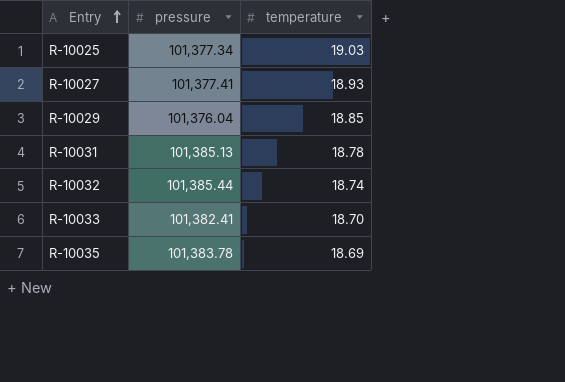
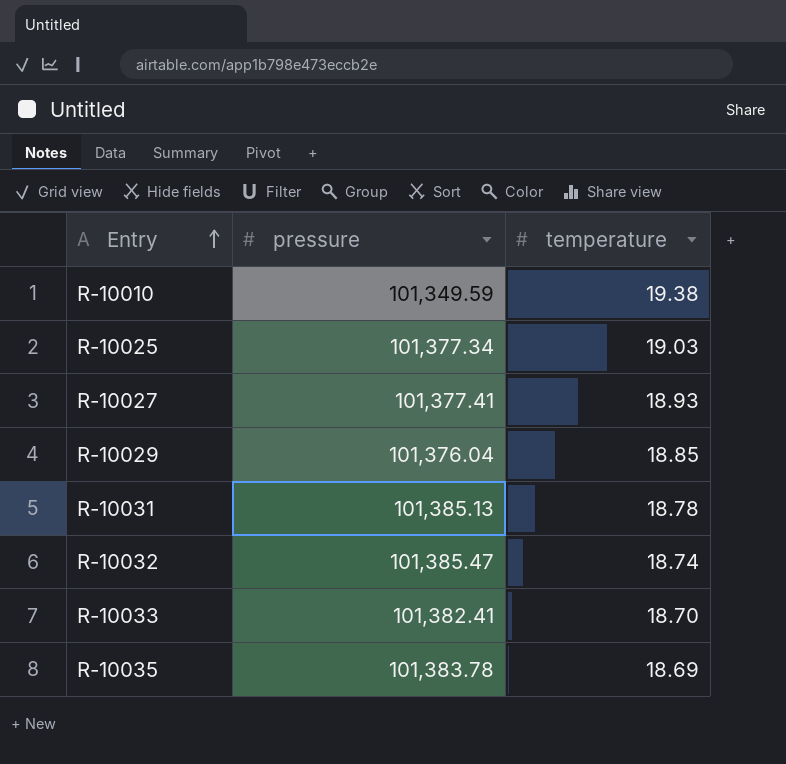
row R-10010: none -> 101,349.59 | 19.38
R-10032 | pressure: 101,385.44 -> 101,385.47

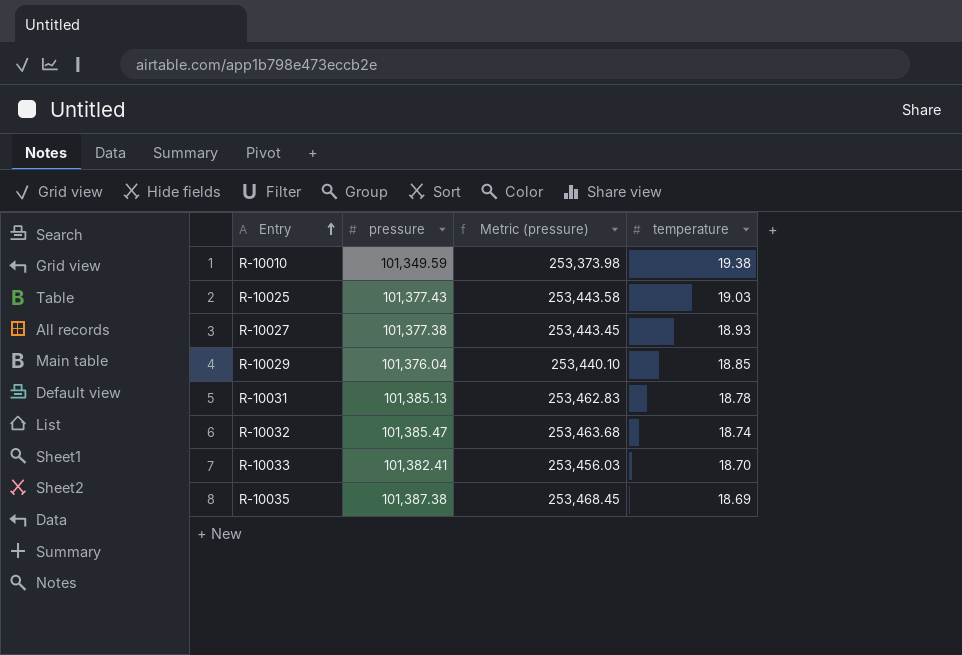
column Metric (pressure) | formula: none -> [pressure] * 2.5
R-10025 | pressure: 101,377.34 -> 101,377.43
R-10027 | pressure: 101,377.41 -> 101,377.38
R-10035 | pressure: 101,383.78 -> 101,387.38

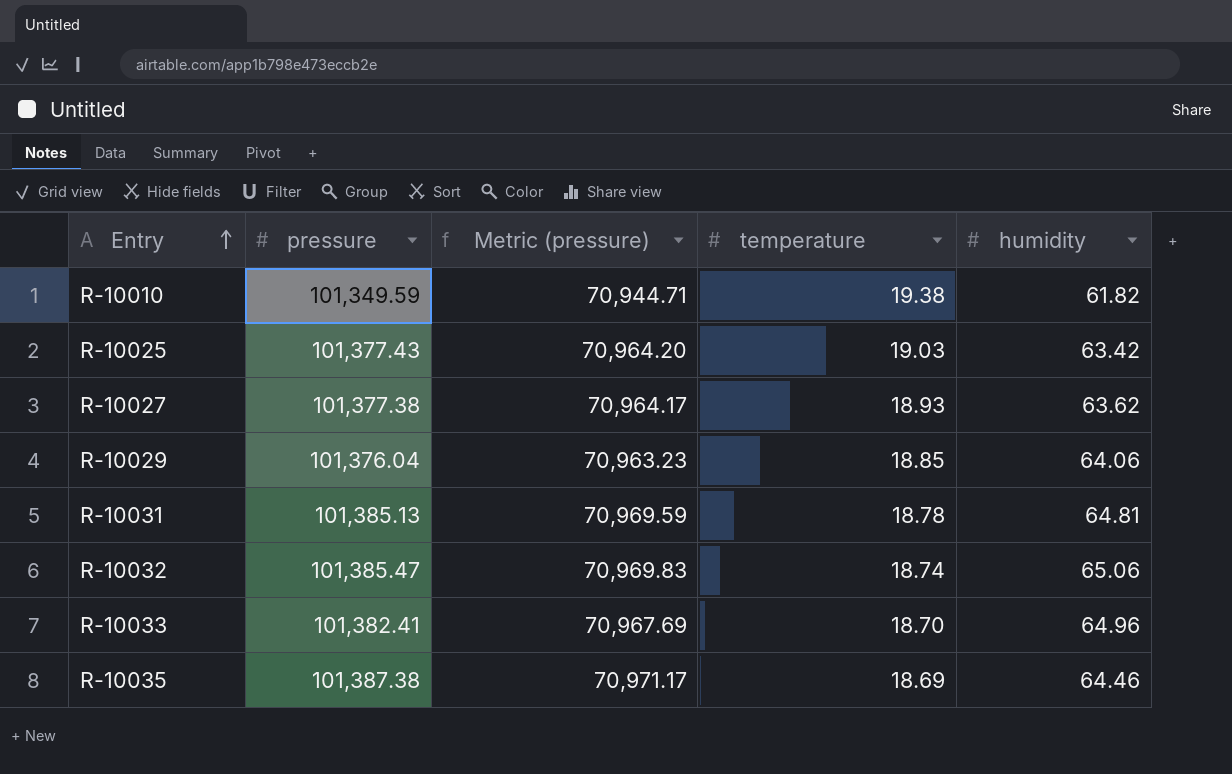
column Metric (pressure) | formula: [pressure] * 2.5 -> [pressure] * 0.7
column humidity | position: none -> 5

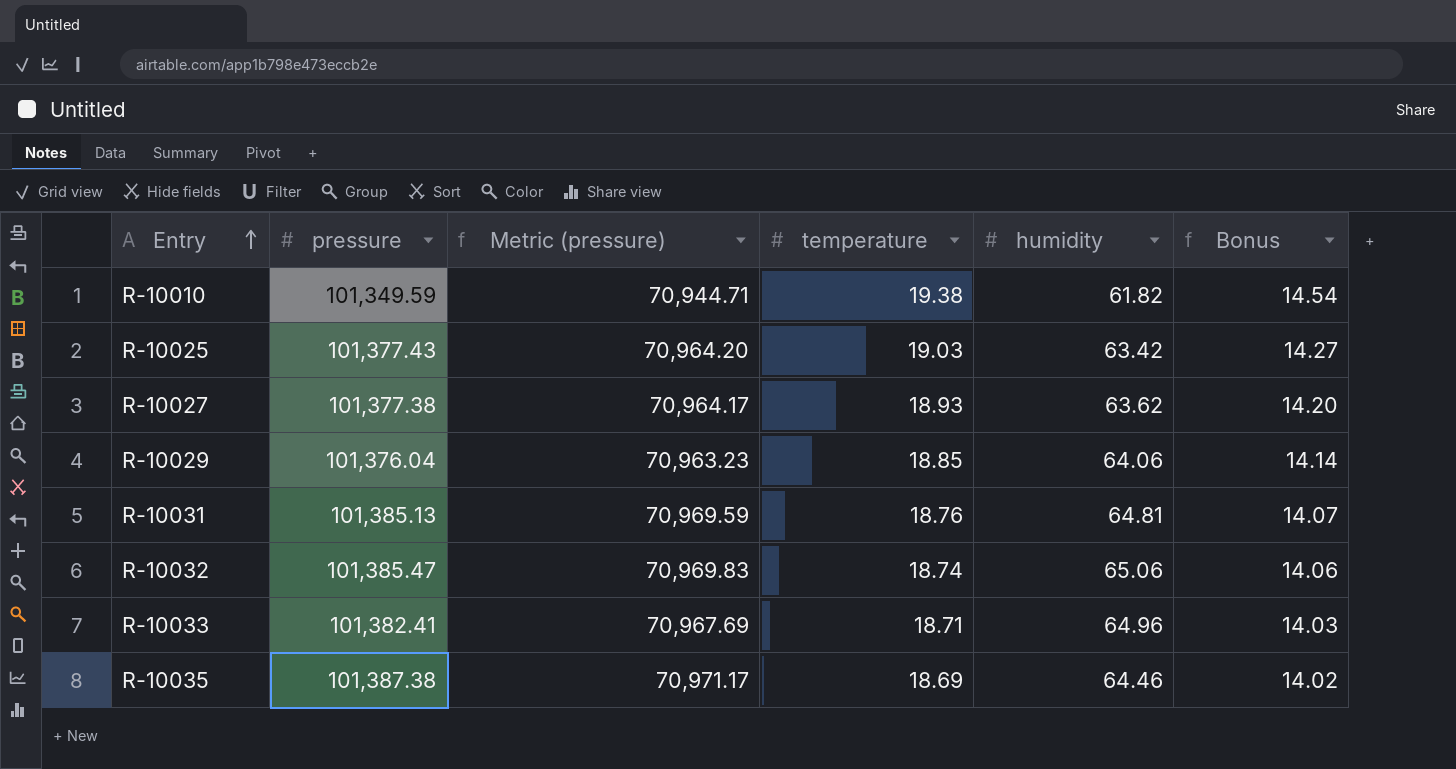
column Bonus | formula: none -> [temperature] * 0.75
R-10031 | temperature: 18.78 -> 18.76
R-10033 | temperature: 18.70 -> 18.71

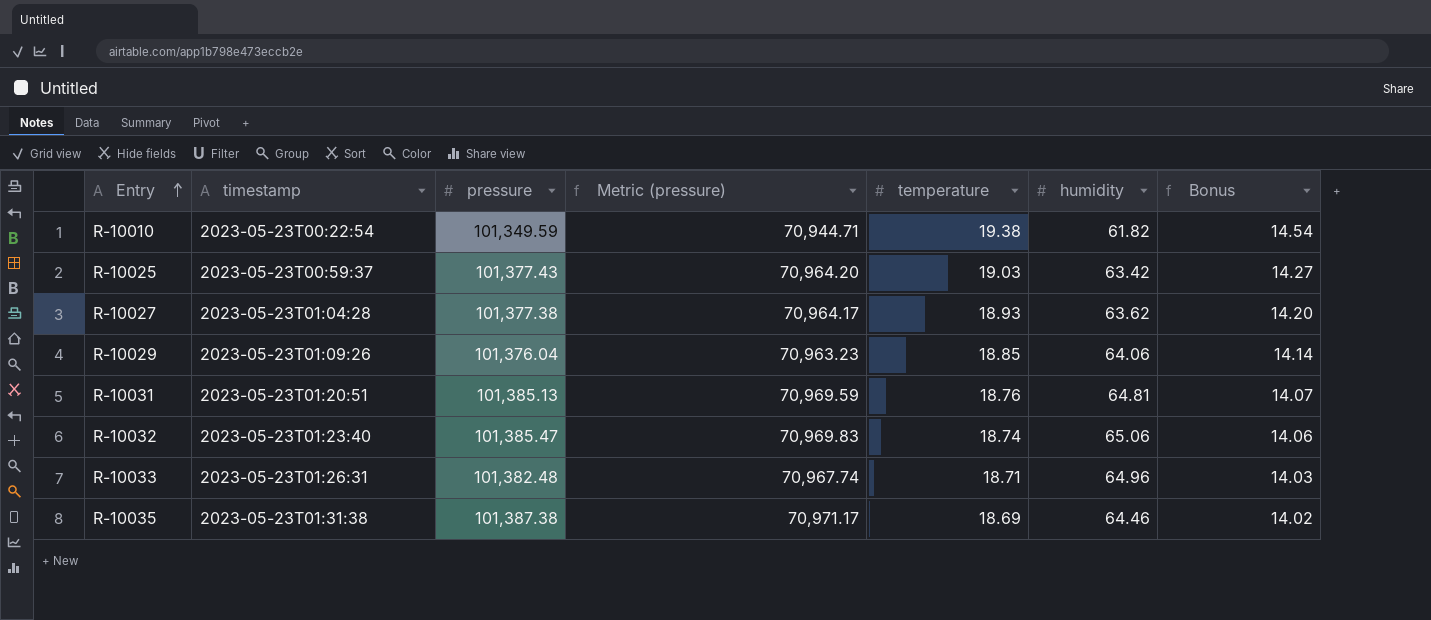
column timestamp | position: none -> 2
R-10033 | pressure: 101,382.41 -> 101,382.48
R-10033 | Metric (pressure): 70,967.69 -> 70,967.74

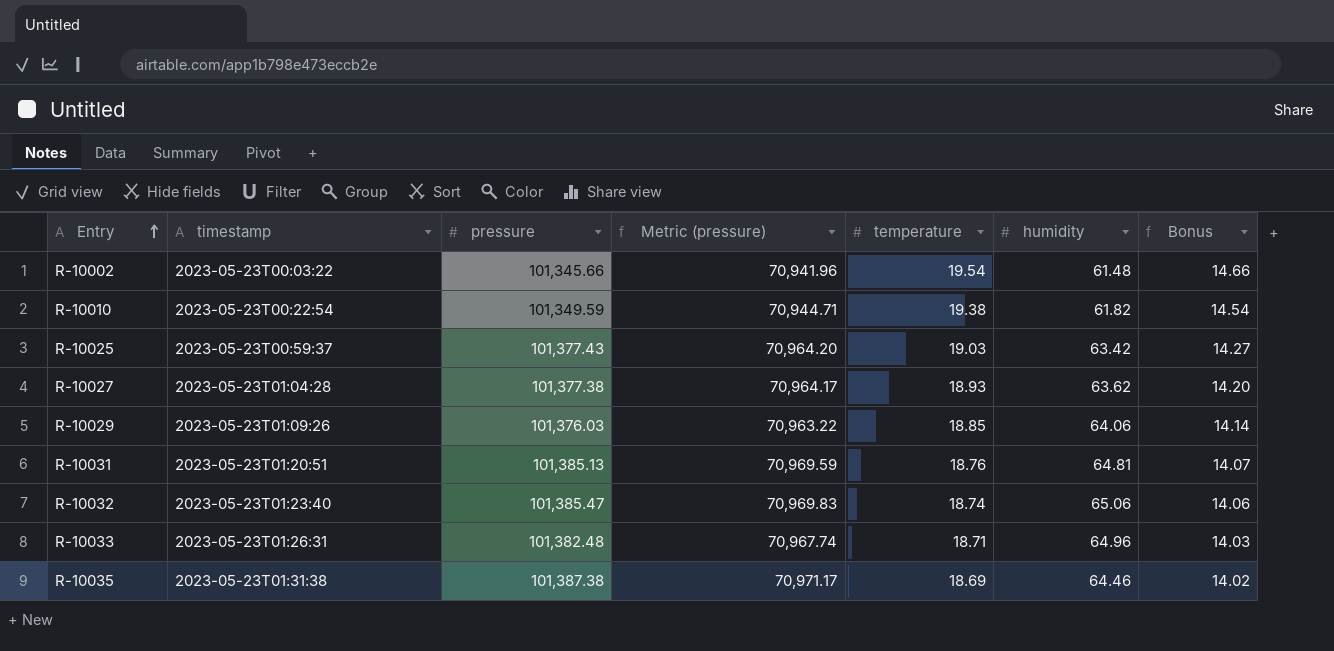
row R-10002: none -> 2023-05-23T00:03:22 | 101,345.66 | 70,941.96 | 19.54 | 61.48 | 14.66
R-10029 | pressure: 101,376.04 -> 101,376.03
R-10029 | Metric (pressure): 70,963.23 -> 70,963.22

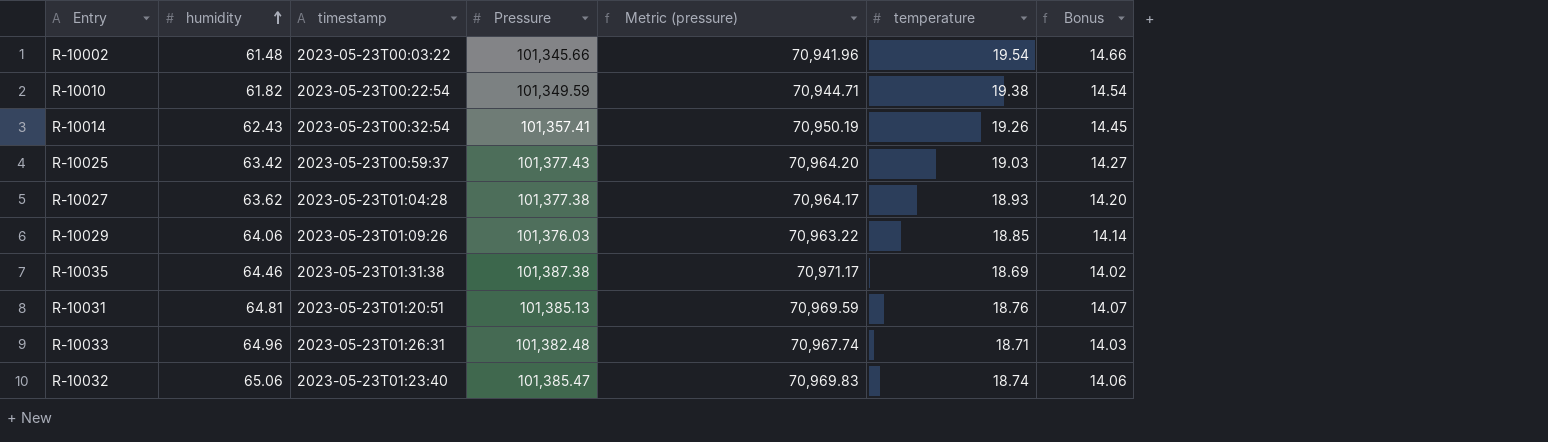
row order: Entry ascending -> humidity ascending
column humidity | position: 6 -> 2
column name: pressure -> Pressure
row R-10014: none -> 62.43 | 2023-05-23T00:32:54 | 101,357.41 | 70,950.19 | 19.26 | 14.45

